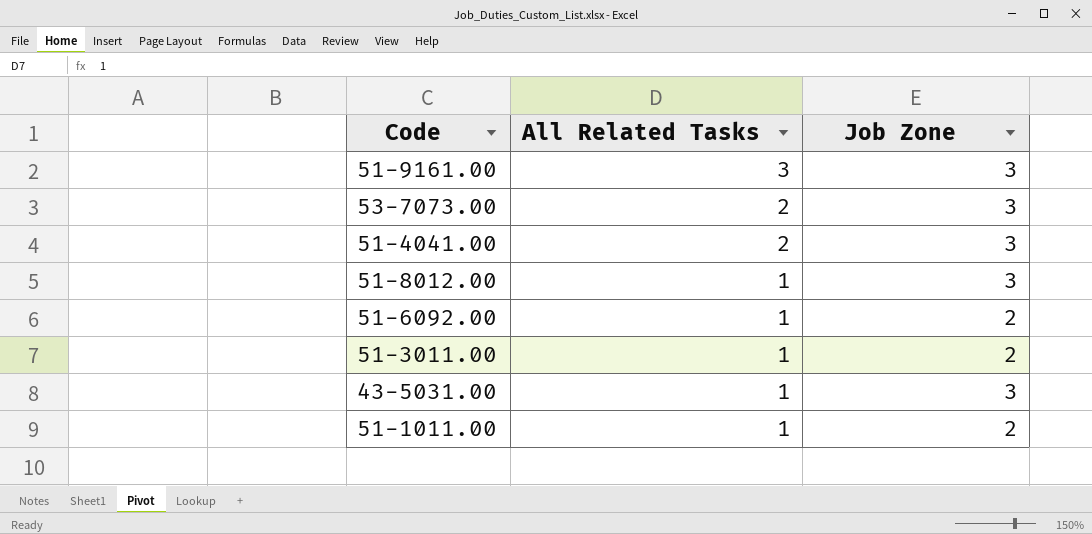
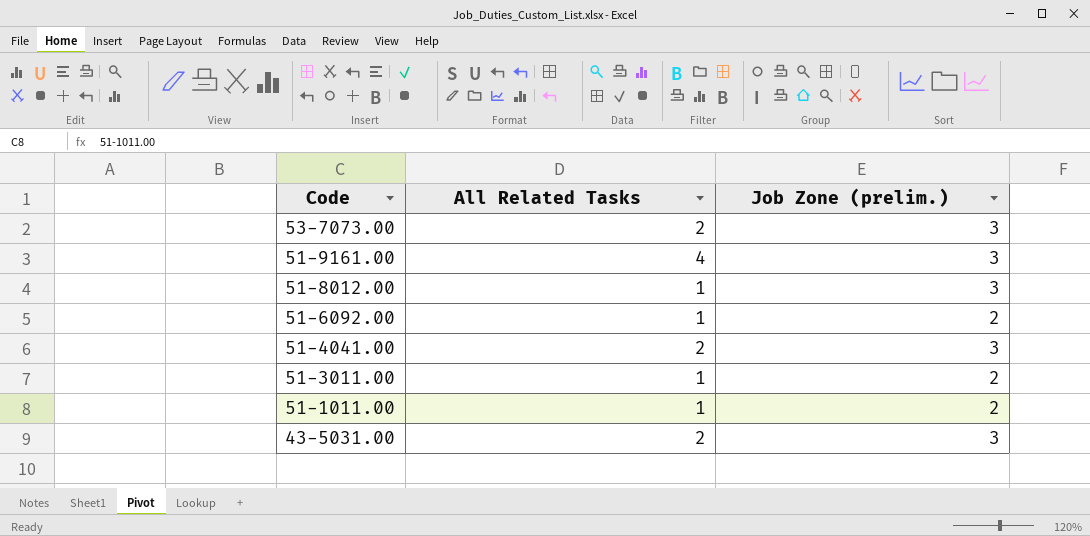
row order: All Related Tasks descending -> Code descending
column name: Job Zone -> Job Zone (prelim.)
51-9161.00 | All Related Tasks: 3 -> 4
43-5031.00 | All Related Tasks: 1 -> 2

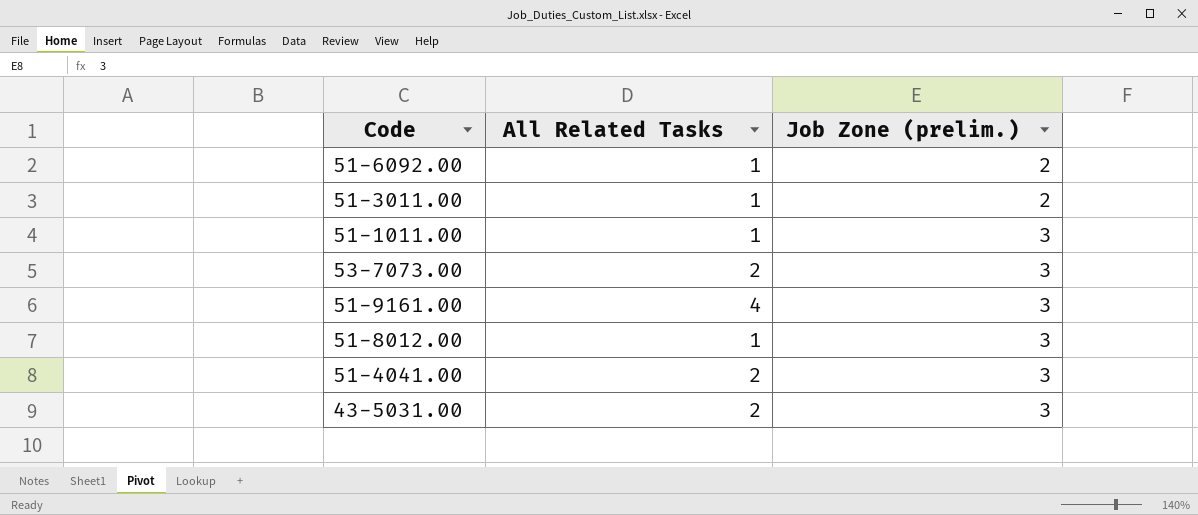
row order: Code descending -> Job Zone (prelim.) ascending
51-1011.00 | Job Zone (prelim.): 2 -> 3

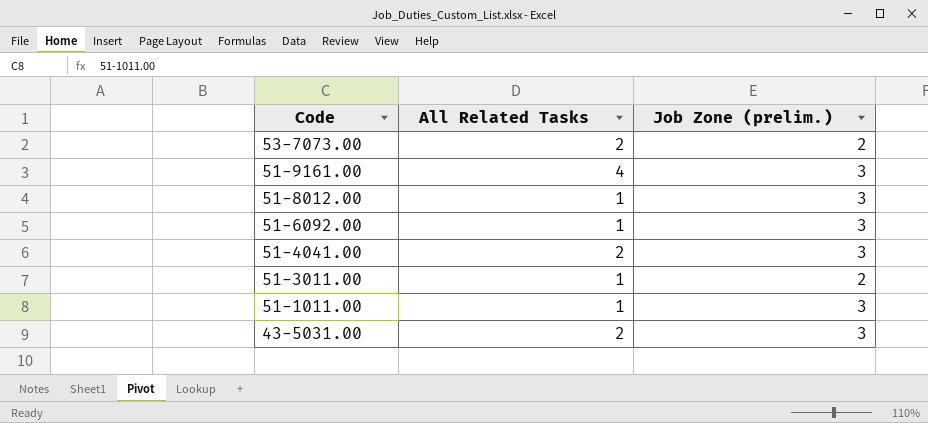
row order: Job Zone (prelim.) ascending -> Code descending
53-7073.00 | Job Zone (prelim.): 3 -> 2
51-6092.00 | Job Zone (prelim.): 2 -> 3

